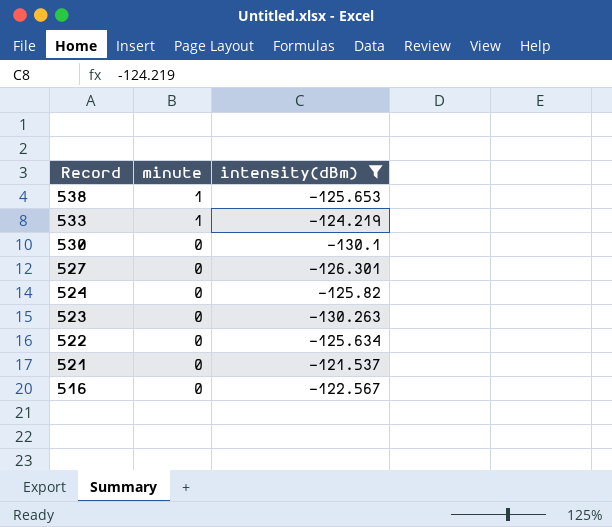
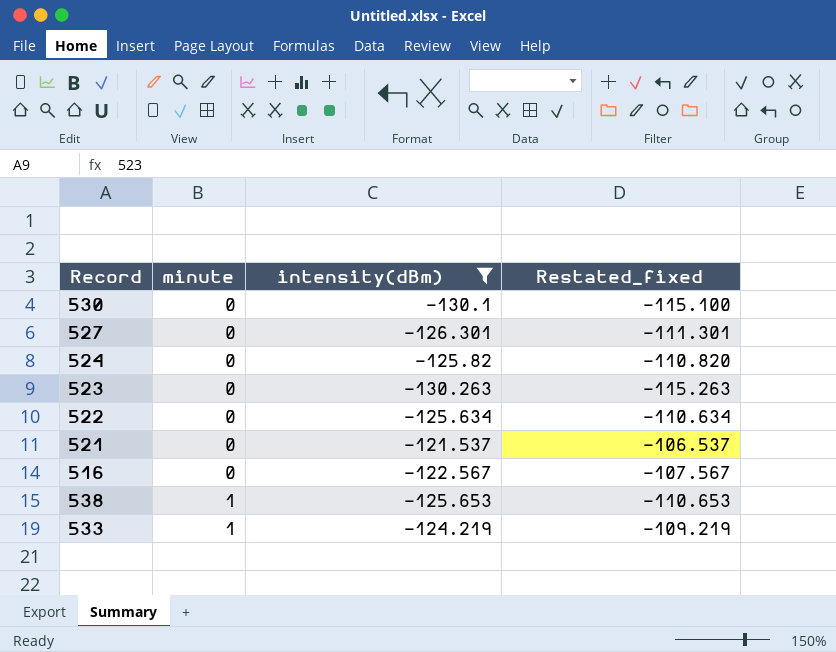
row order: Record descending -> minute ascending
column Restated_fixed | formula: none -> [intensity(dBm)] + 15

